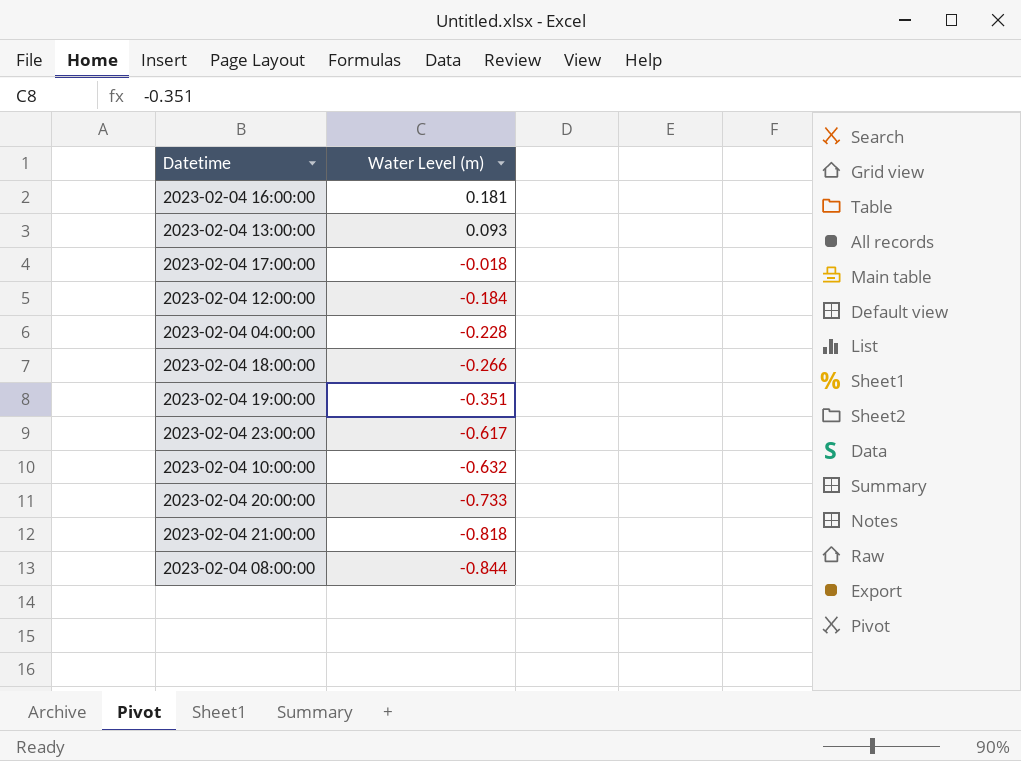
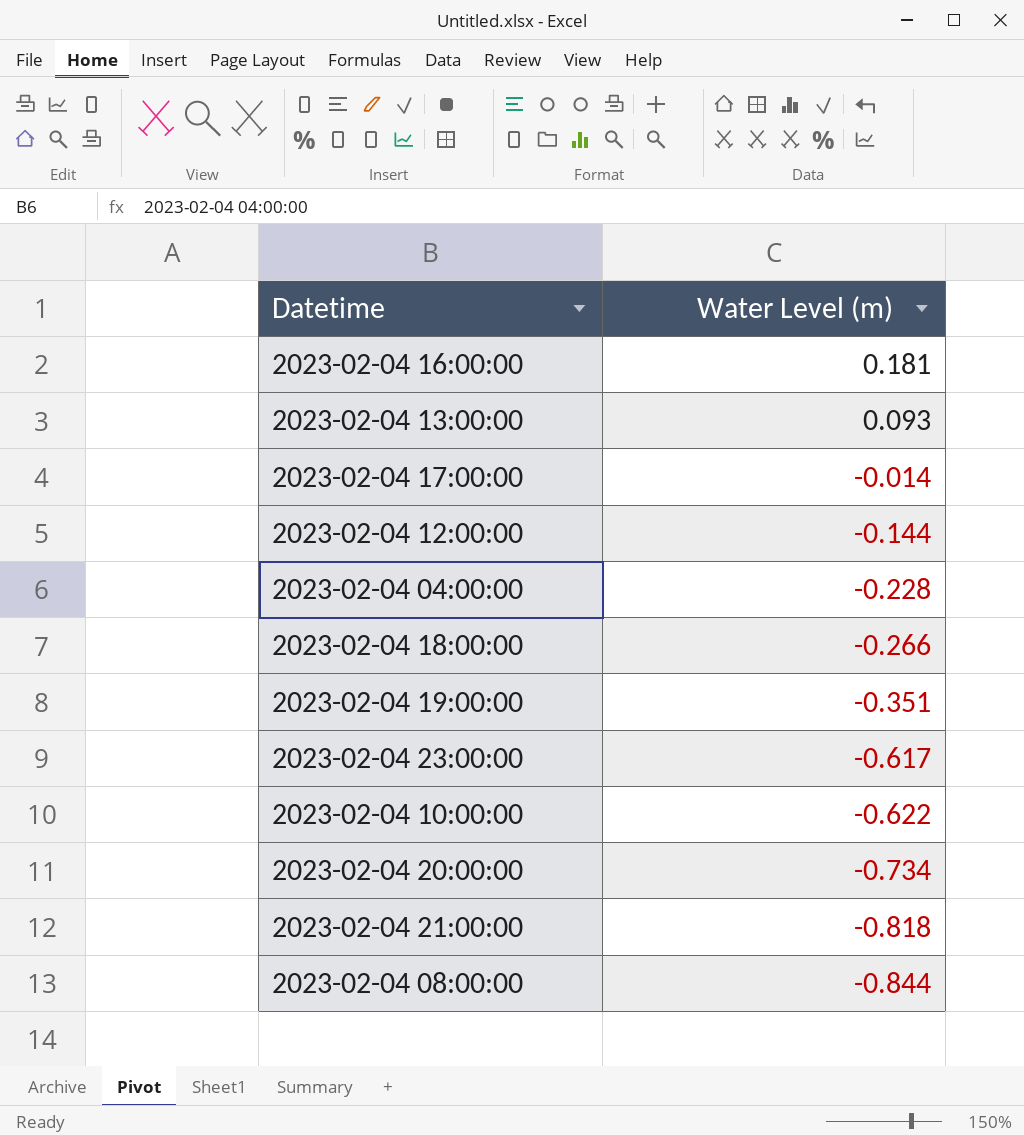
2023-02-04 17:00:00 | Water Level (m): -0.018 -> -0.014
2023-02-04 12:00:00 | Water Level (m): -0.184 -> -0.144
2023-02-04 10:00:00 | Water Level (m): -0.632 -> -0.622
2023-02-04 20:00:00 | Water Level (m): -0.733 -> -0.734

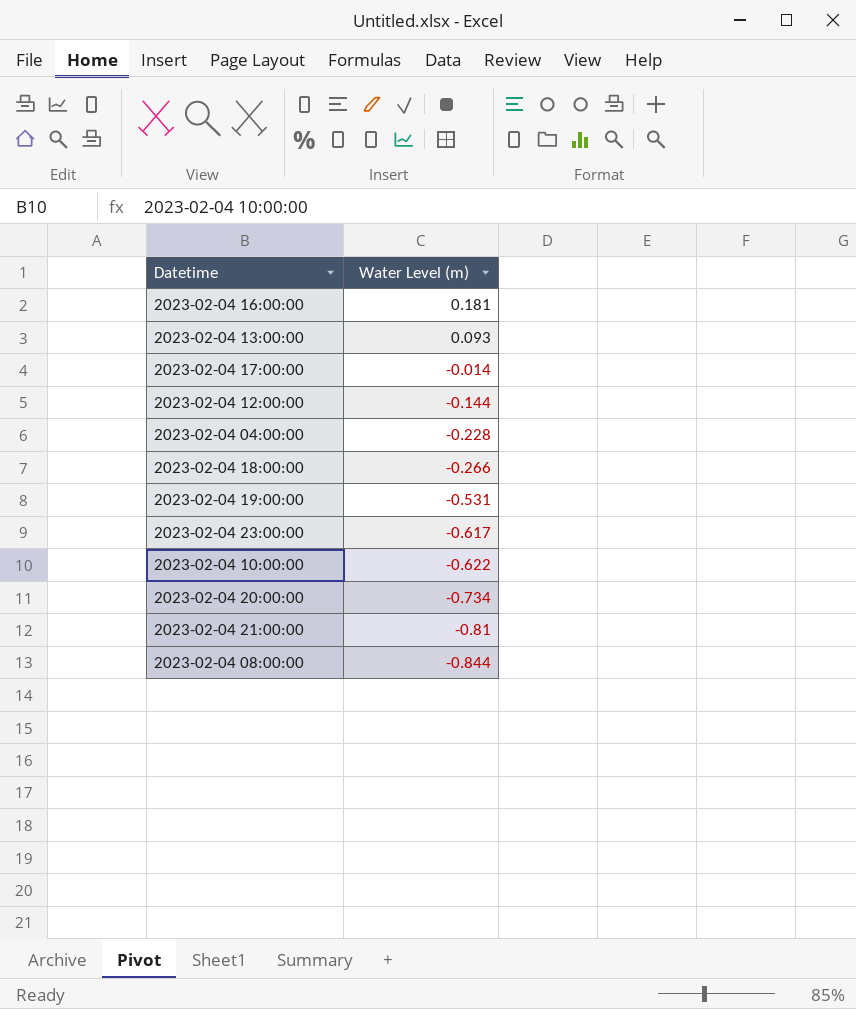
2023-02-04 19:00:00 | Water Level (m): -0.351 -> -0.531
2023-02-04 21:00:00 | Water Level (m): -0.818 -> -0.81

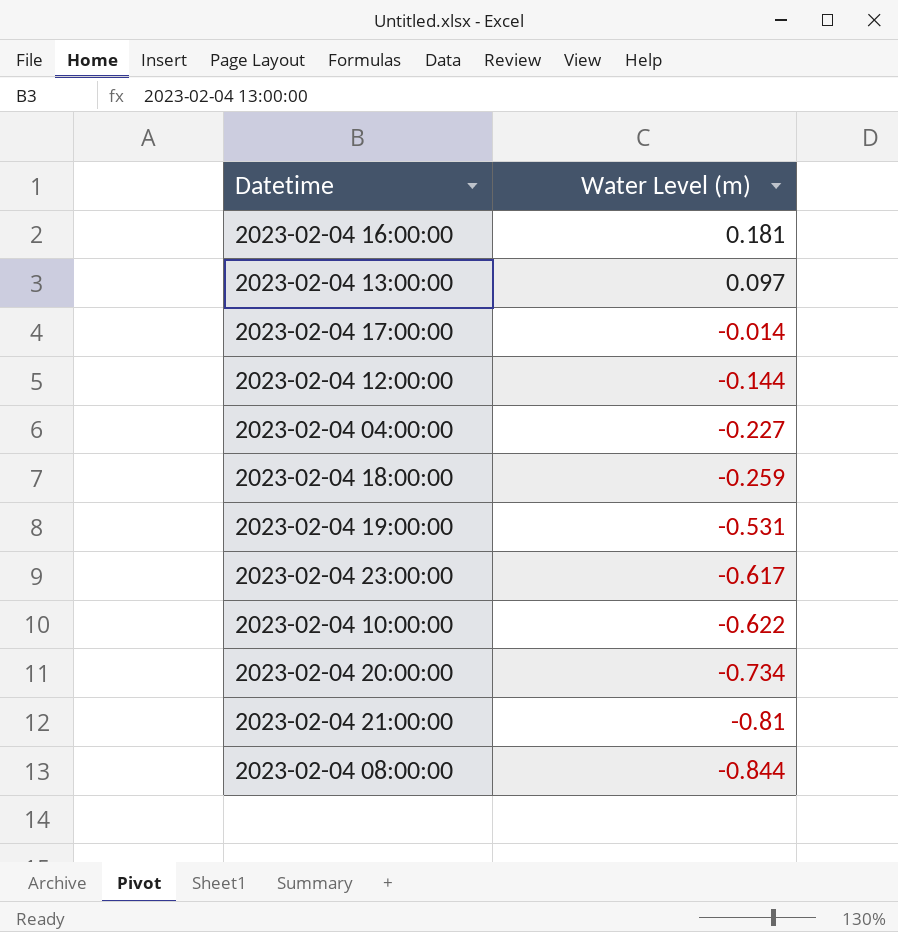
2023-02-04 13:00:00 | Water Level (m): 0.093 -> 0.097
2023-02-04 04:00:00 | Water Level (m): -0.228 -> -0.227
2023-02-04 18:00:00 | Water Level (m): -0.266 -> -0.259

